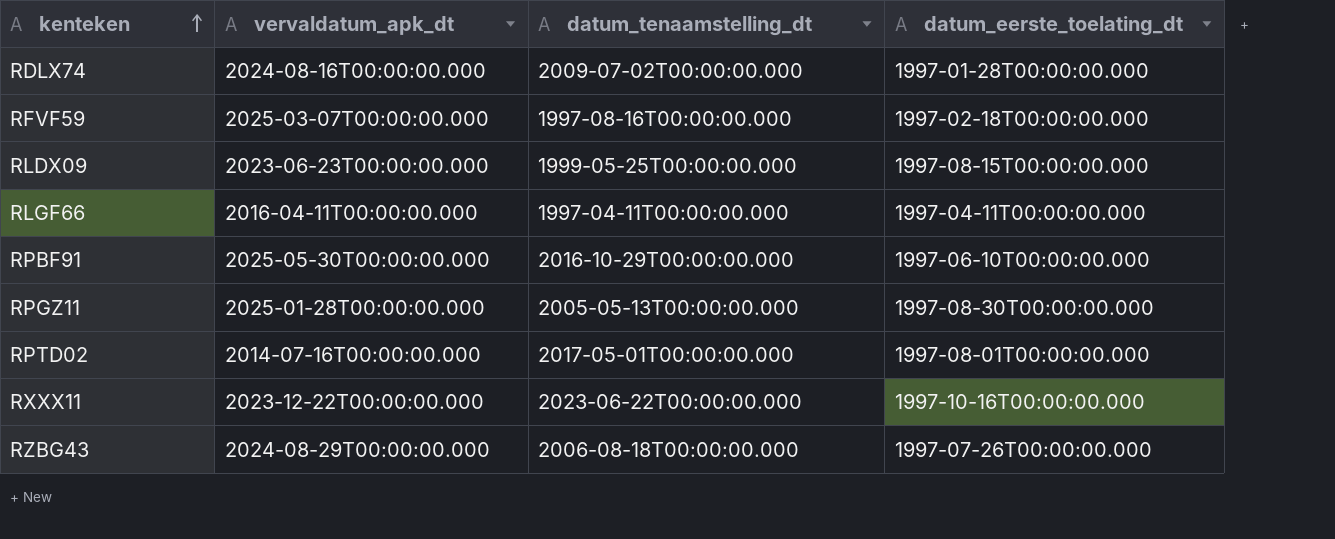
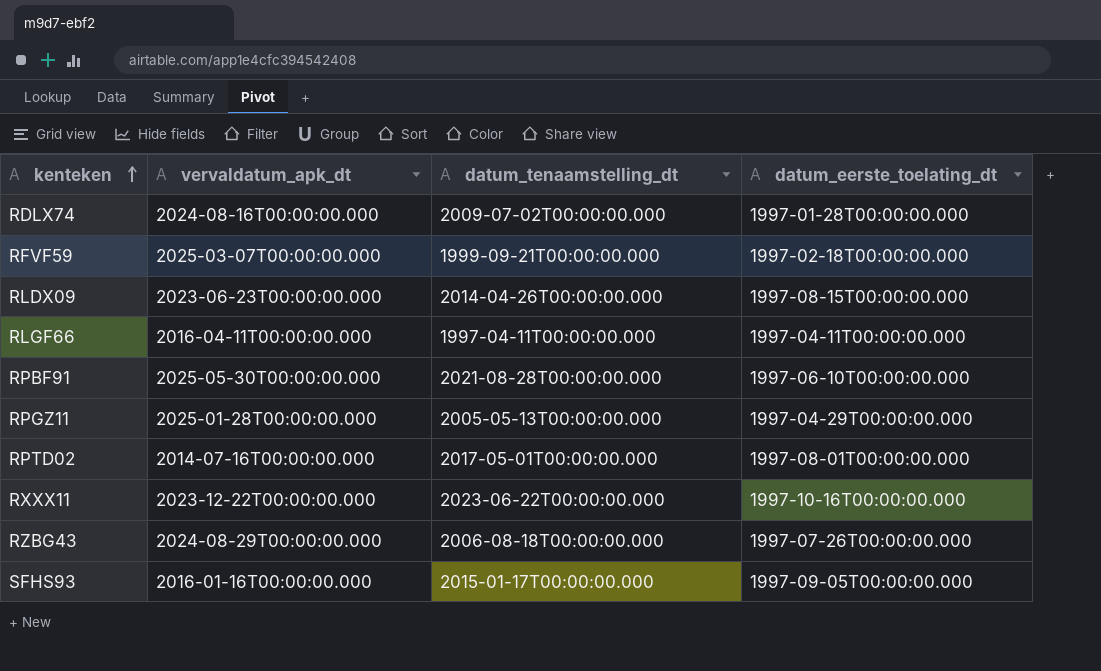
RFVF59 | datum_tenaamstelling_dt: 1997-08-16T00:00:00.000 -> 1999-09-21T00:00:00.000
RLDX09 | datum_tenaamstelling_dt: 1999-05-25T00:00:00.000 -> 2014-04-26T00:00:00.000
RPBF91 | datum_tenaamstelling_dt: 2016-10-29T00:00:00.000 -> 2021-08-28T00:00:00.000
RPGZ11 | datum_eerste_toelating_dt: 1997-08-30T00:00:00.000 -> 1997-04-29T00:00:00.000
row SFHS93: none -> 2016-01-16T00:00:00.000 | 2015-01-17T00:00:00.000 | 1997-09-05T00:00:00.000

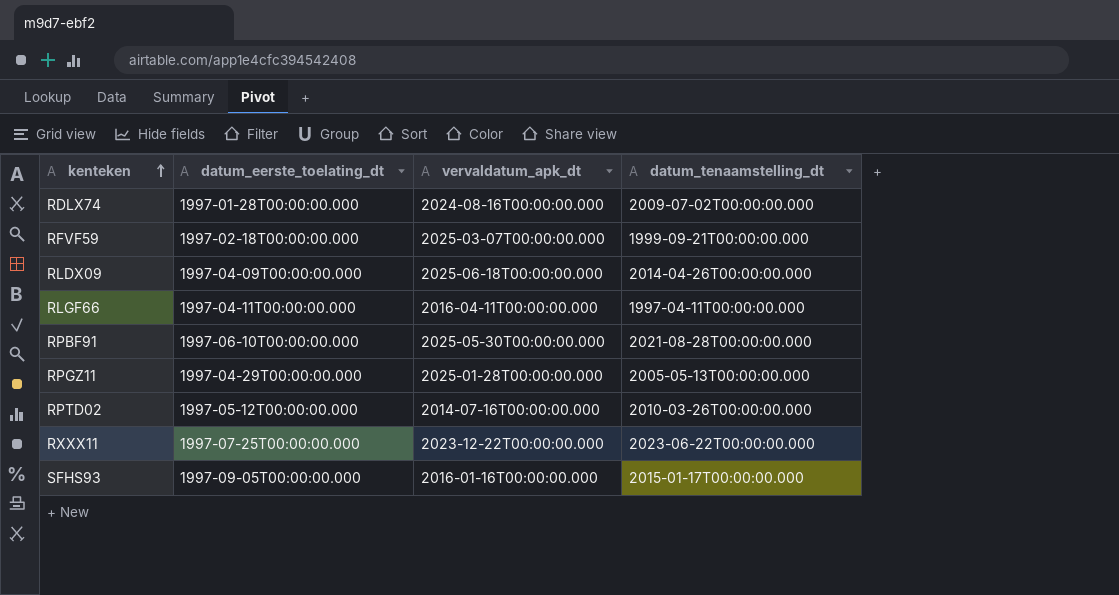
column datum_eerste_toelating_dt | position: 4 -> 2
row RZBG43: 2024-08-29T00:00:00.000 | 2006-08-18T00:00:00.000 | 1997-07-26T00:00:00.000 -> none
RLDX09 | datum_eerste_toelating_dt: 1997-08-15T00:00:00.000 -> 1997-04-09T00:00:00.000
RLDX09 | vervaldatum_apk_dt: 2023-06-23T00:00:00.000 -> 2025-06-18T00:00:00.000
RPTD02 | datum_eerste_toelating_dt: 1997-08-01T00:00:00.000 -> 1997-05-12T00:00:00.000
RPTD02 | datum_tenaamstelling_dt: 2017-05-01T00:00:00.000 -> 2010-03-26T00:00:00.000
RXXX11 | datum_eerste_toelating_dt: 1997-10-16T00:00:00.000 -> 1997-07-25T00:00:00.000

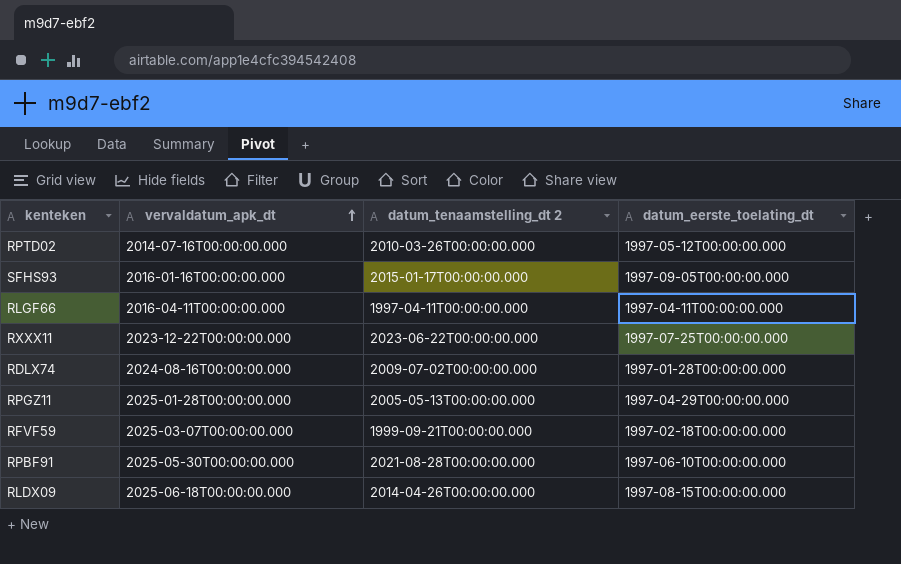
row order: kenteken ascending -> vervaldatum_apk_dt ascending
column name: datum_tenaamstelling_dt -> datum_tenaamstelling_dt 2
column datum_eerste_toelating_dt | position: 2 -> 4
RLDX09 | datum_eerste_toelating_dt: 1997-04-09T00:00:00.000 -> 1997-08-15T00:00:00.000

